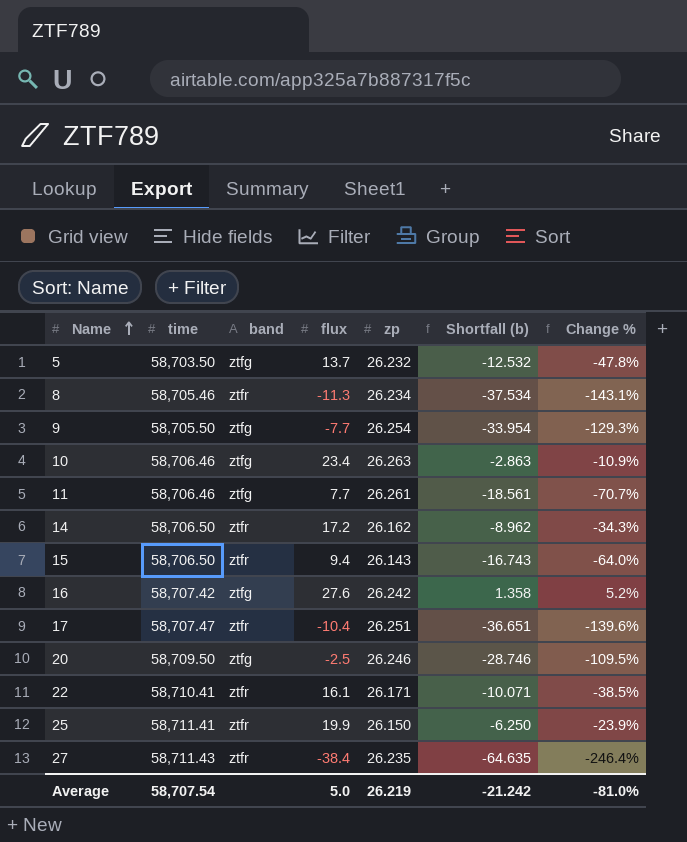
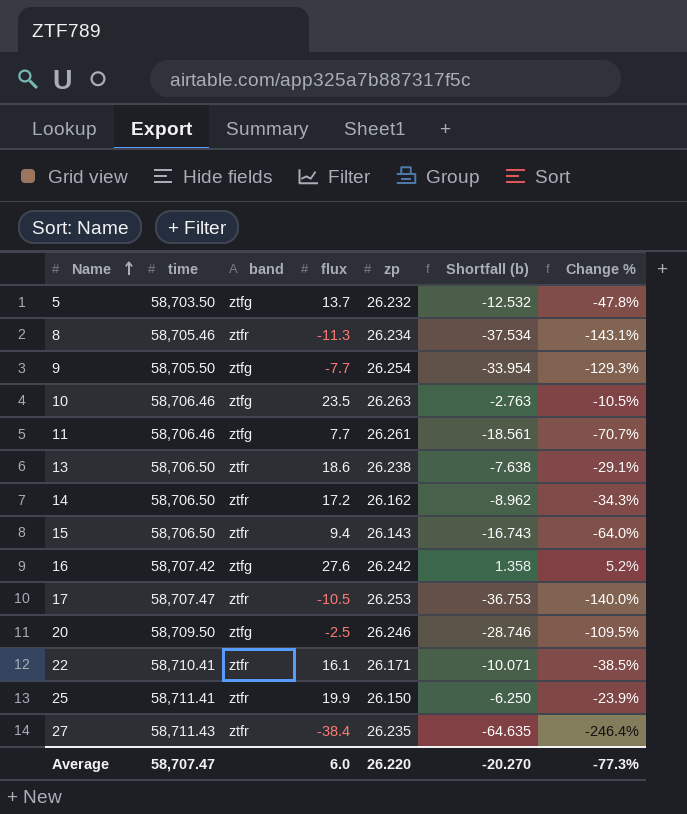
10 | flux: 23.4 -> 23.5
10 | Shortfall (b): -2.863 -> -2.763
10 | Change %: -10.9% -> -10.5%
row 13: none -> 58,706.50 | ztfr | 18.6 | 26.238 | -7.638 | -29.1%
17 | flux: -10.4 -> -10.5
17 | zp: 26.251 -> 26.253
17 | Shortfall (b): -36.651 -> -36.753
17 | Change %: -139.6% -> -140.0%
Average | time: 58,707.54 -> 58,707.47
Average | flux: 5.0 -> 6.0
Average | zp: 26.219 -> 26.220
Average | Shortfall (b): -21.242 -> -20.270
Average | Change %: -81.0% -> -77.3%

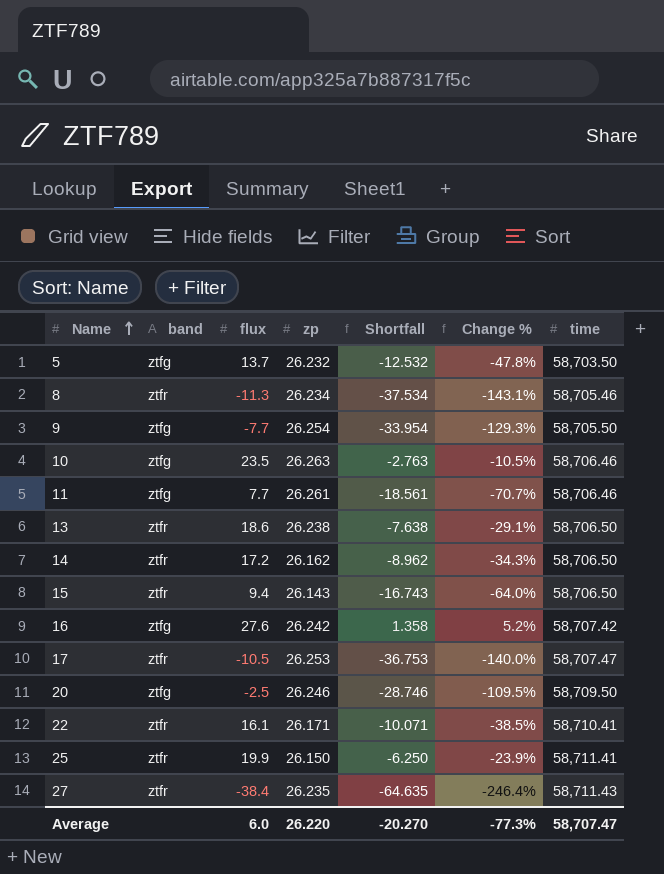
column name: Shortfall (b) -> Shortfall
column time | position: 2 -> 7

